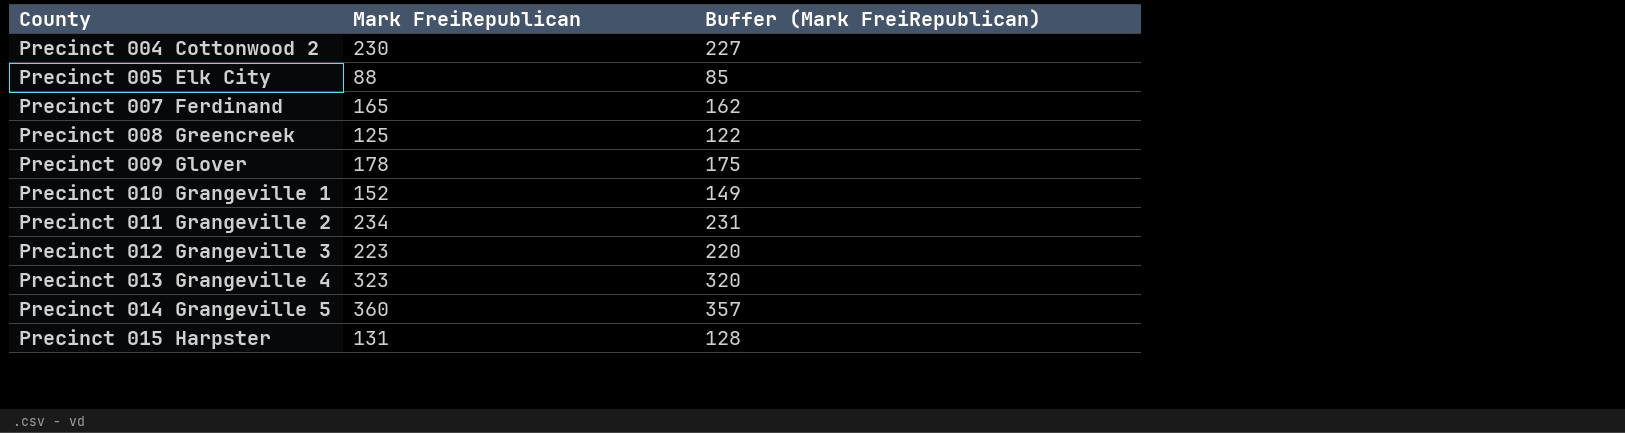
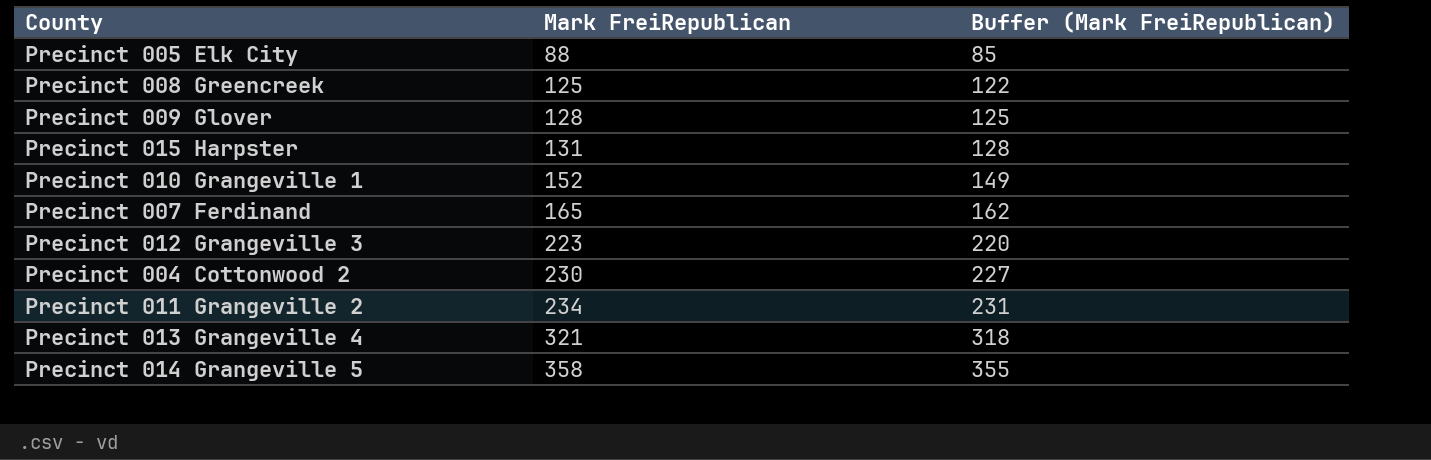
row order: County ascending -> Mark FreiRepublican ascending
Precinct 009 Glover | Mark FreiRepublican: 178 -> 128
Precinct 009 Glover | Buffer (Mark FreiRepublican): 175 -> 125
Precinct 013 Grangeville 4 | Mark FreiRepublican: 323 -> 321
Precinct 013 Grangeville 4 | Buffer (Mark FreiRepublican): 320 -> 318
Precinct 014 Grangeville 5 | Mark FreiRepublican: 360 -> 358
Precinct 014 Grangeville 5 | Buffer (Mark FreiRepublican): 357 -> 355

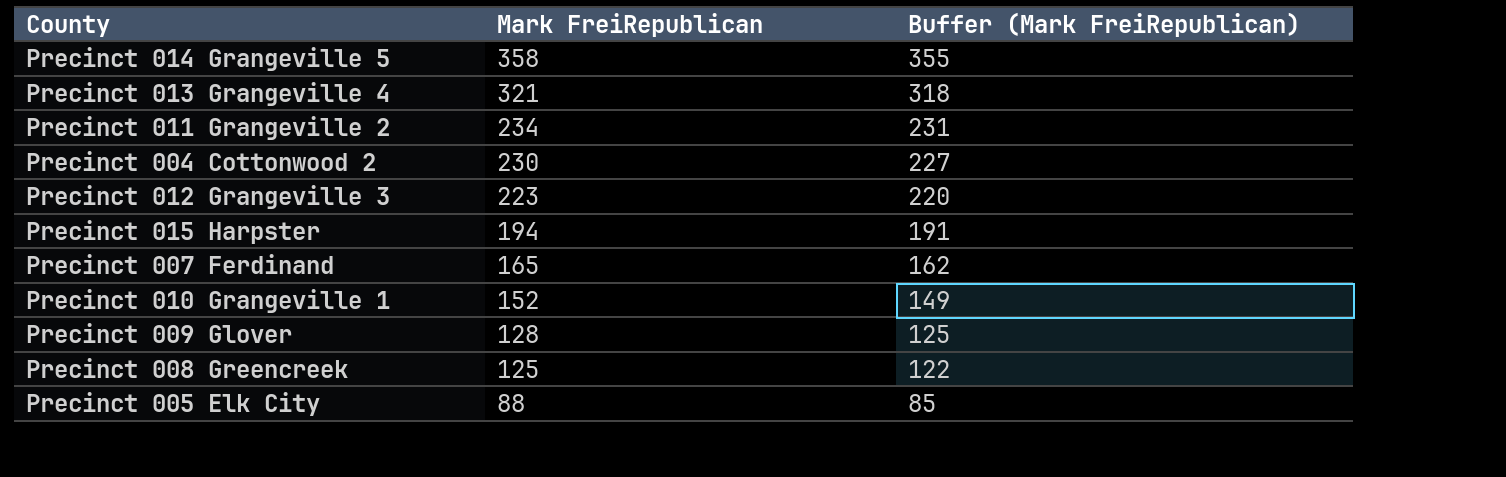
row order: Mark FreiRepublican ascending -> Mark FreiRepublican descending
Precinct 015 Harpster | Mark FreiRepublican: 131 -> 194
Precinct 015 Harpster | Buffer (Mark FreiRepublican): 128 -> 191

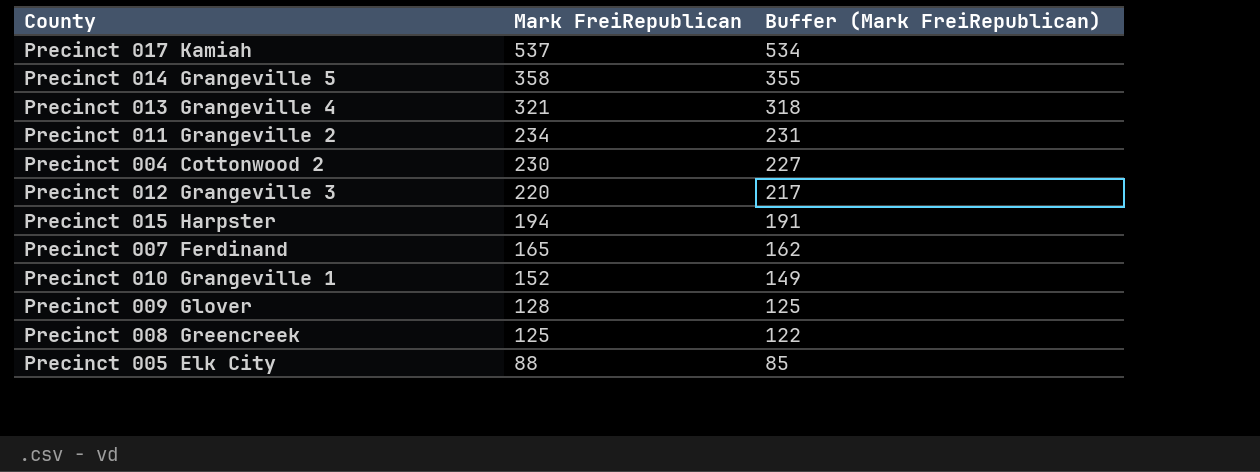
row Precinct 017 Kamiah: none -> 537 | 534
Precinct 012 Grangeville 3 | Mark FreiRepublican: 223 -> 220
Precinct 012 Grangeville 3 | Buffer (Mark FreiRepublican): 220 -> 217

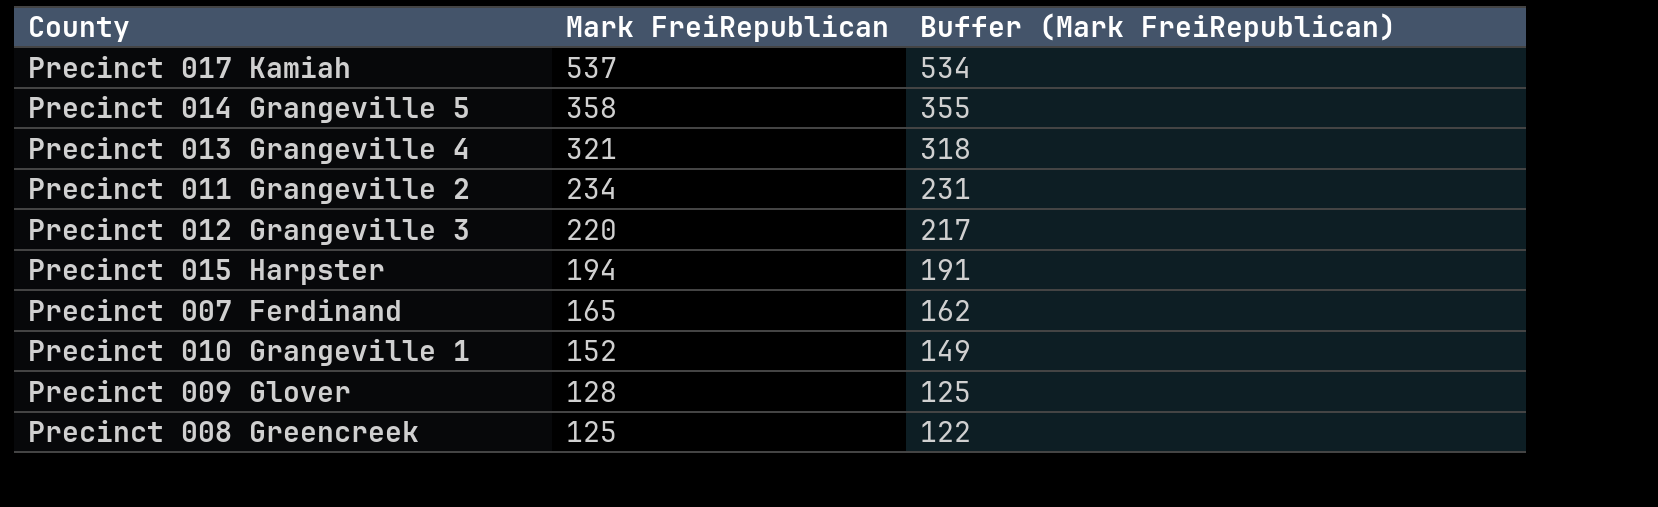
row Precinct 004 Cottonwood 2: 230 | 227 -> none
row Precinct 005 Elk City: 88 | 85 -> none

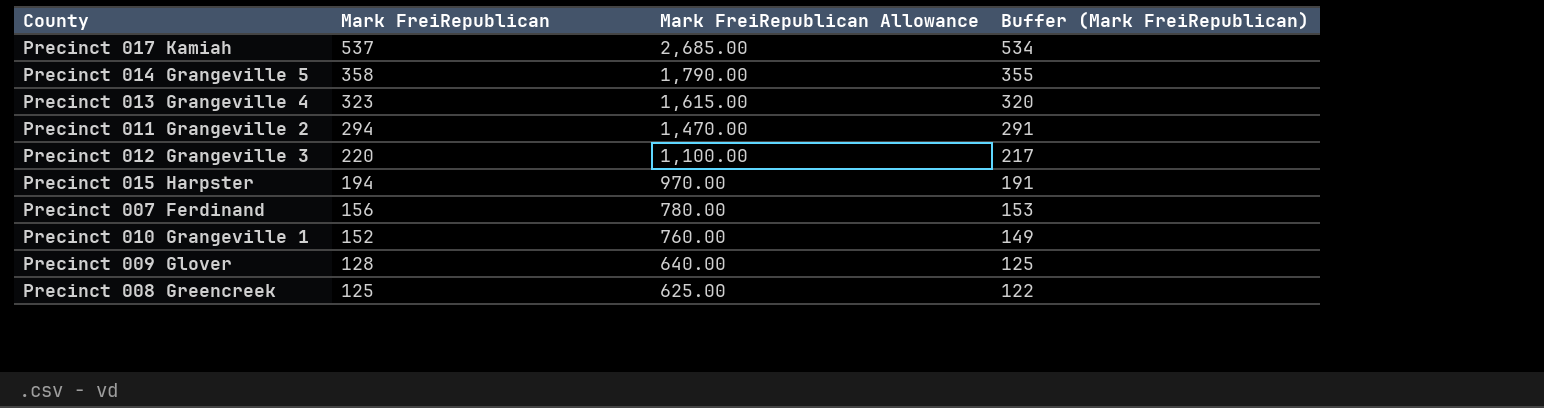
column Mark FreiRepublican Allowance | formula: none -> [Mark FreiRepublican] * 5
Precinct 013 Grangeville 4 | Mark FreiRepublican: 321 -> 323
Precinct 013 Grangeville 4 | Buffer (Mark FreiRepublican): 318 -> 320
Precinct 011 Grangeville 2 | Mark FreiRepublican: 234 -> 294
Precinct 011 Grangeville 2 | Buffer (Mark FreiRepublican): 231 -> 291
Precinct 007 Ferdinand | Mark FreiRepublican: 165 -> 156
Precinct 007 Ferdinand | Buffer (Mark FreiRepublican): 162 -> 153

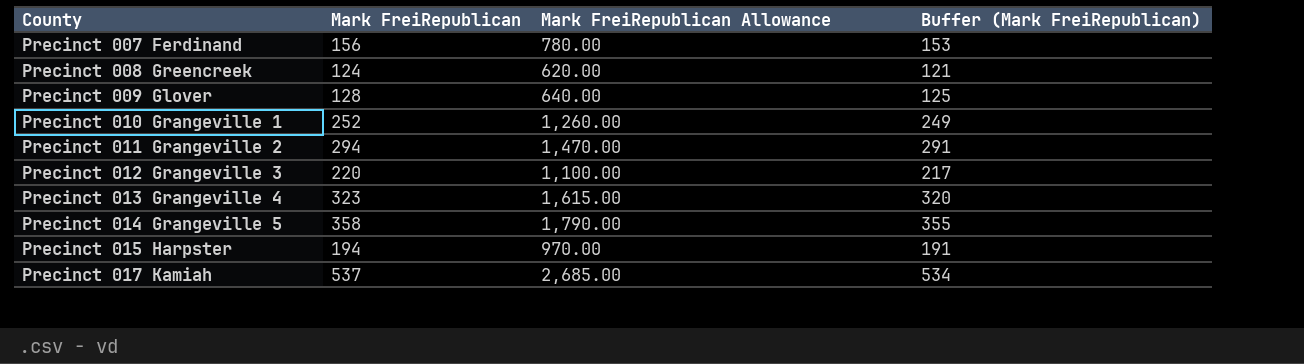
row order: Mark FreiRepublican descending -> County ascending
Precinct 008 Greencreek | Mark FreiRepublican: 125 -> 124
Precinct 008 Greencreek | Mark FreiRepublican Allowance: 625.00 -> 620.00
Precinct 008 Greencreek | Buffer (Mark FreiRepublican): 122 -> 121
Precinct 010 Grangeville 1 | Mark FreiRepublican: 152 -> 252
Precinct 010 Grangeville 1 | Mark FreiRepublican Allowance: 760.00 -> 1,260.00
Precinct 010 Grangeville 1 | Buffer (Mark FreiRepublican): 149 -> 249

